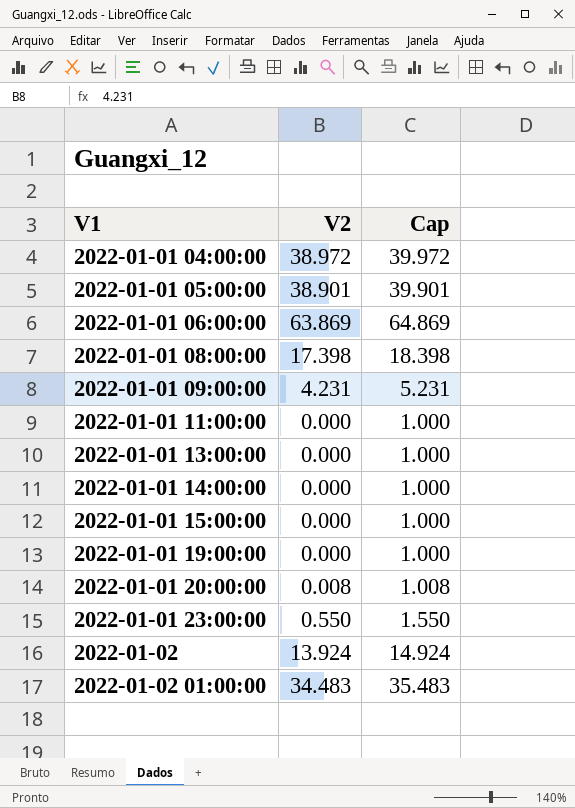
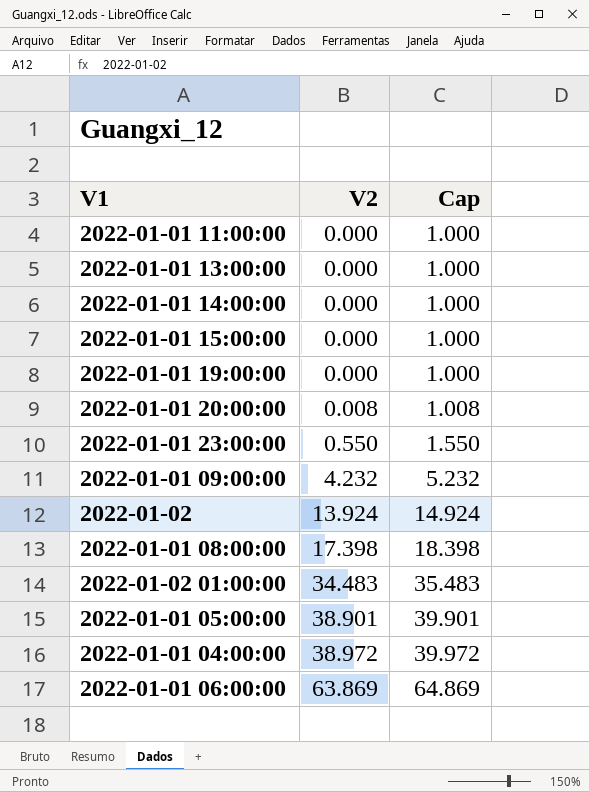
row order: V1 ascending -> V2 ascending
2022-01-01 09:00:00 | V2: 4.231 -> 4.232
2022-01-01 09:00:00 | Cap: 5.231 -> 5.232

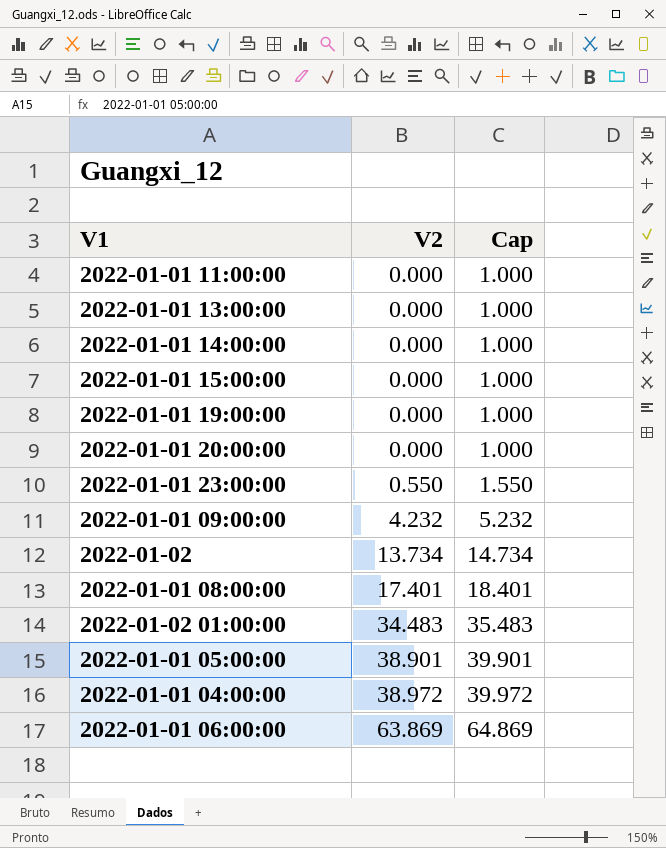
2022-01-01 20:00:00 | V2: 0.008 -> 0.000
2022-01-01 20:00:00 | Cap: 1.008 -> 1.000
2022-01-02 | V2: 13.924 -> 13.734
2022-01-02 | Cap: 14.924 -> 14.734
2022-01-01 08:00:00 | V2: 17.398 -> 17.401
2022-01-01 08:00:00 | Cap: 18.398 -> 18.401

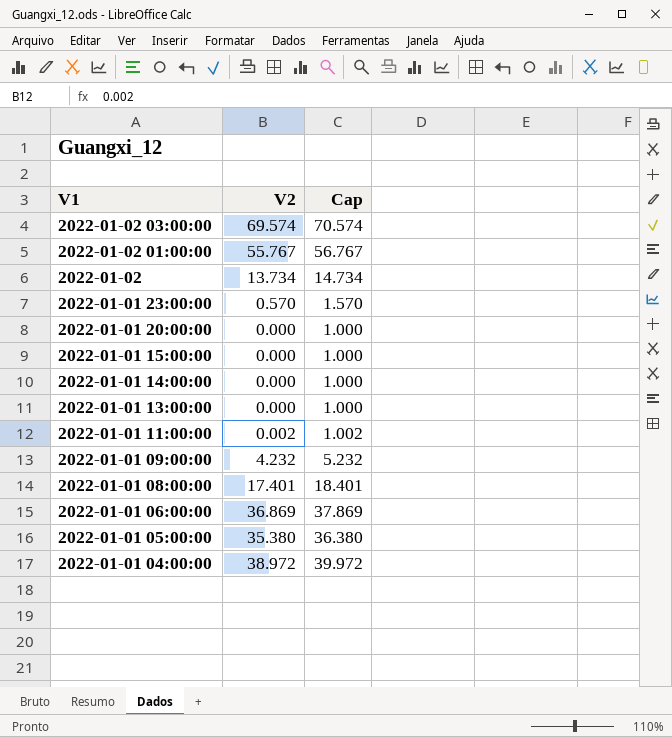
row order: V2 ascending -> V1 descending
row 2022-01-01 19:00:00: 0.000 | 1.000 -> none
row 2022-01-02 03:00:00: none -> 69.574 | 70.574
2022-01-02 01:00:00 | V2: 34.483 -> 55.767
2022-01-02 01:00:00 | Cap: 35.483 -> 56.767
2022-01-01 23:00:00 | V2: 0.550 -> 0.570
2022-01-01 23:00:00 | Cap: 1.550 -> 1.570
2022-01-01 11:00:00 | V2: 0.000 -> 0.002
2022-01-01 11:00:00 | Cap: 1.000 -> 1.002
2022-01-01 06:00:00 | V2: 63.869 -> 36.869
2022-01-01 06:00:00 | Cap: 64.869 -> 37.869
2022-01-01 05:00:00 | V2: 38.901 -> 35.380
2022-01-01 05:00:00 | Cap: 39.901 -> 36.380

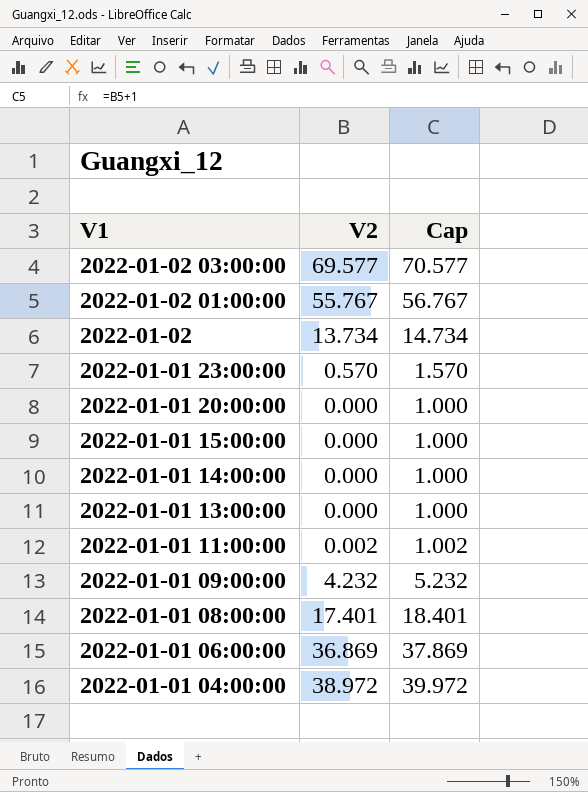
row 2022-01-01 05:00:00: 35.380 | 36.380 -> none
2022-01-02 03:00:00 | V2: 69.574 -> 69.577
2022-01-02 03:00:00 | Cap: 70.574 -> 70.577

